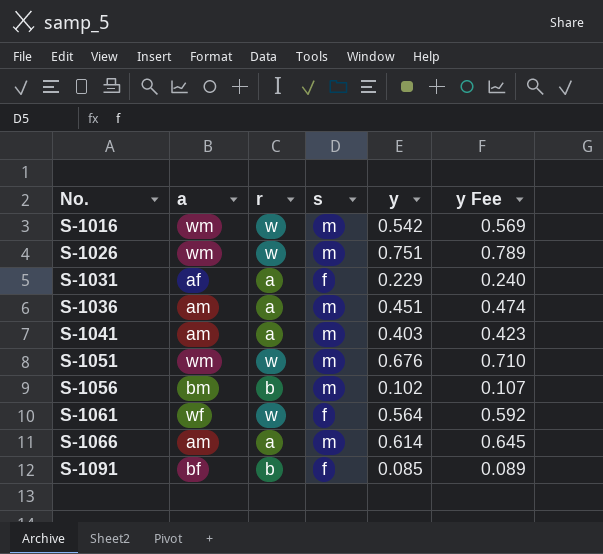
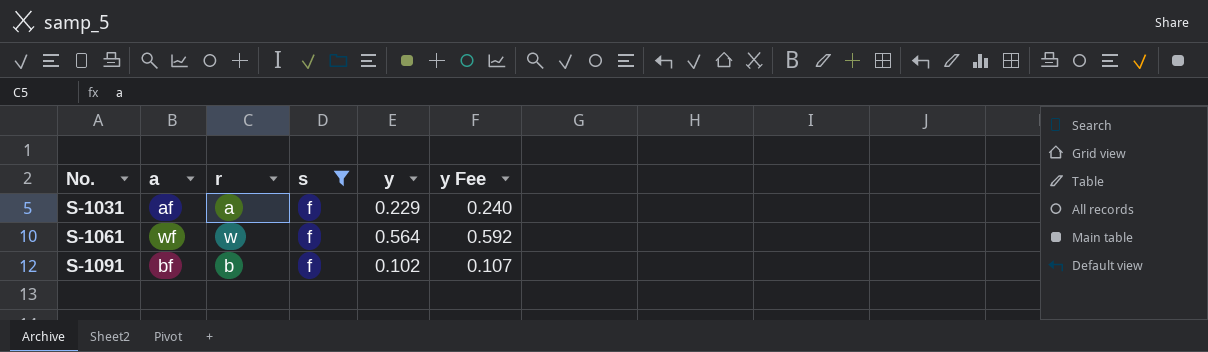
filter: none -> s = f
S-1091 | y: 0.085 -> 0.102
S-1091 | y Fee: 0.089 -> 0.107

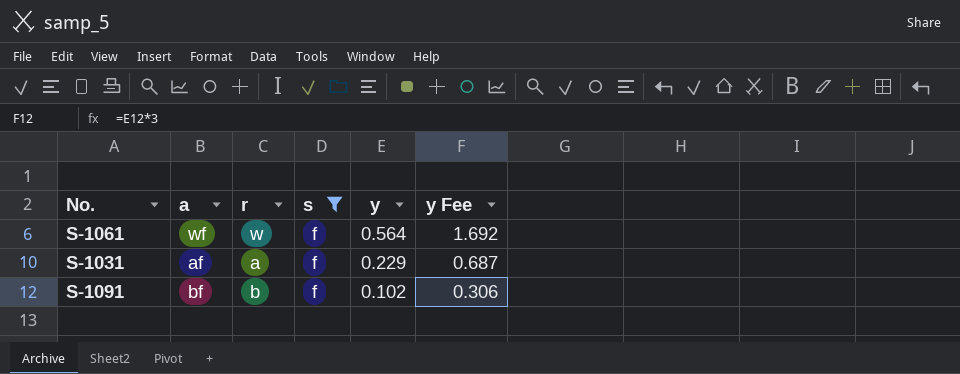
row order: No. ascending -> y descending
column y Fee | formula: [y] * 1.05 -> [y] * 3

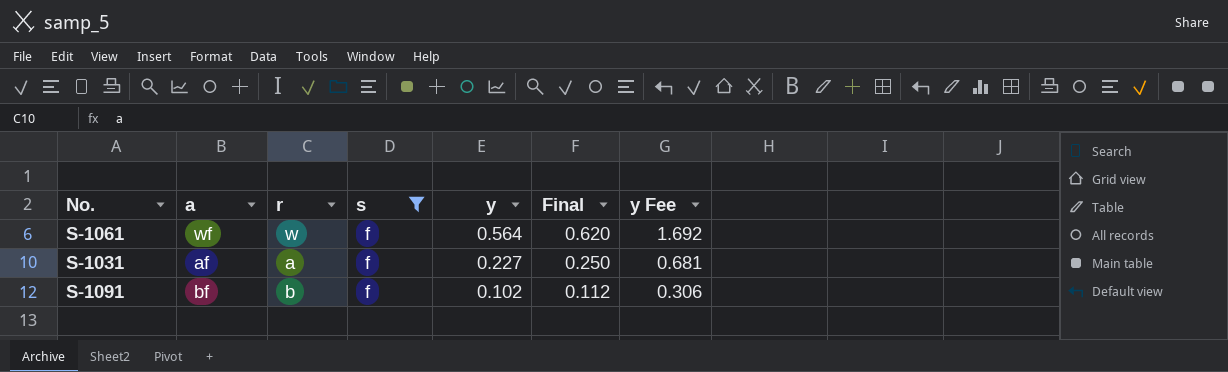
column Final | formula: none -> [y] * 1.1
S-1031 | y: 0.229 -> 0.227
S-1031 | y Fee: 0.687 -> 0.681

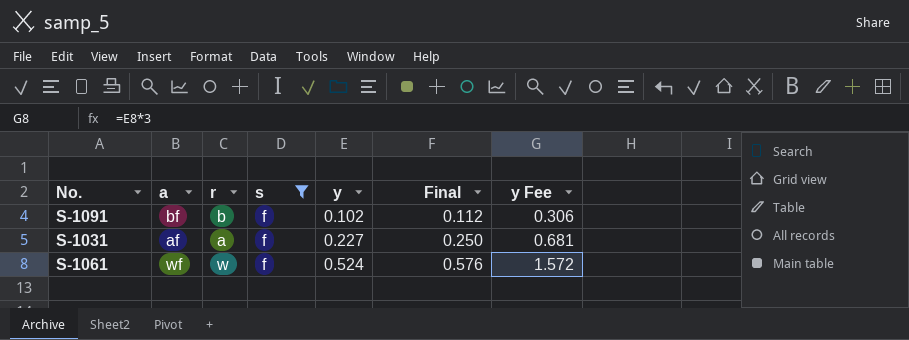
row order: y descending -> y ascending
S-1061 | y: 0.564 -> 0.524
S-1061 | Final: 0.620 -> 0.576
S-1061 | y Fee: 1.692 -> 1.572

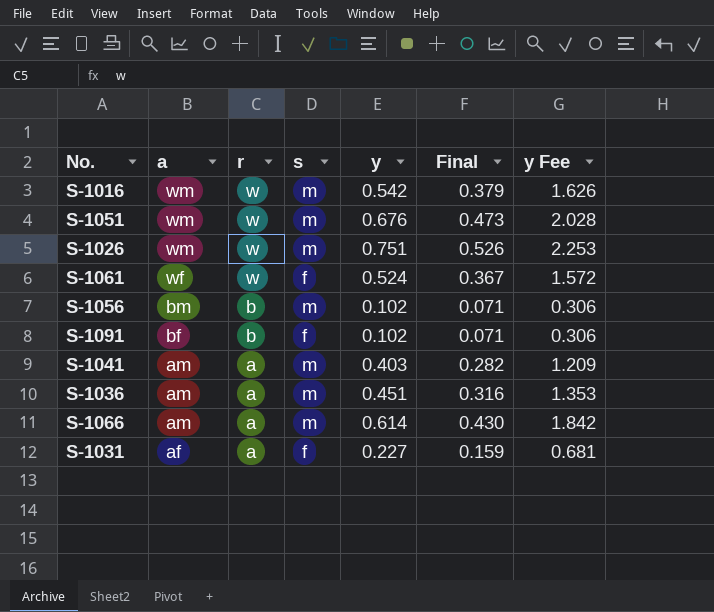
filter: s = f -> none
row order: y ascending -> a descending
column Final | formula: [y] * 1.1 -> [y] * 0.7

